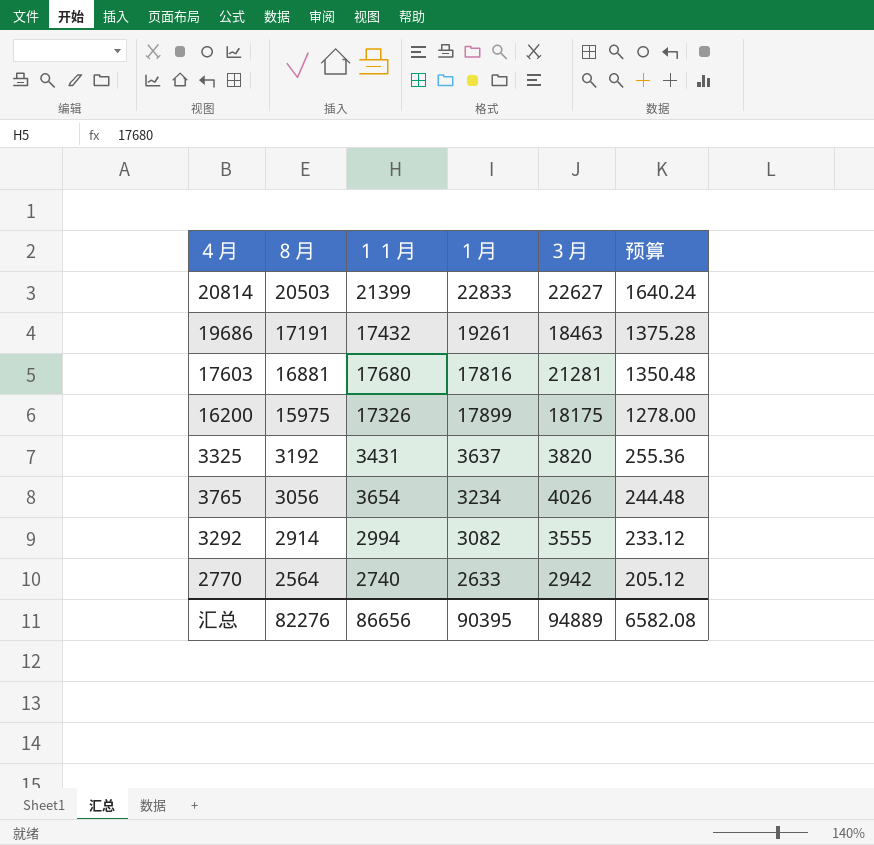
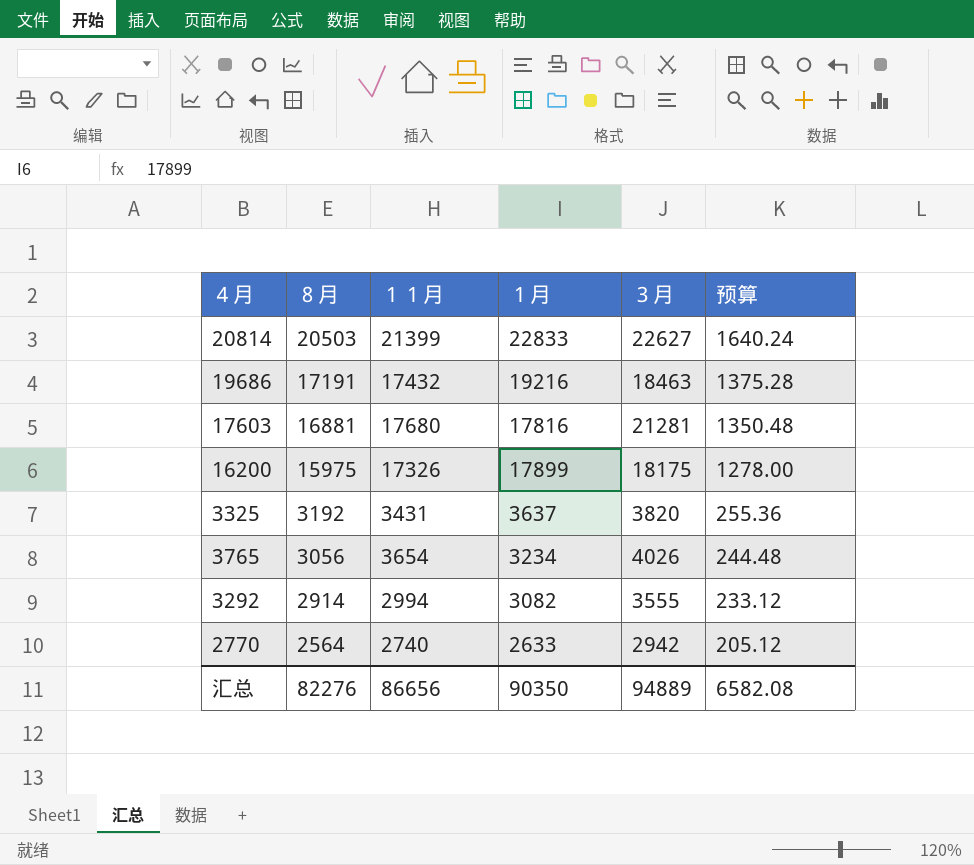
19686 | １月: 19261 -> 19216
汇总 | １月: 90395 -> 90350

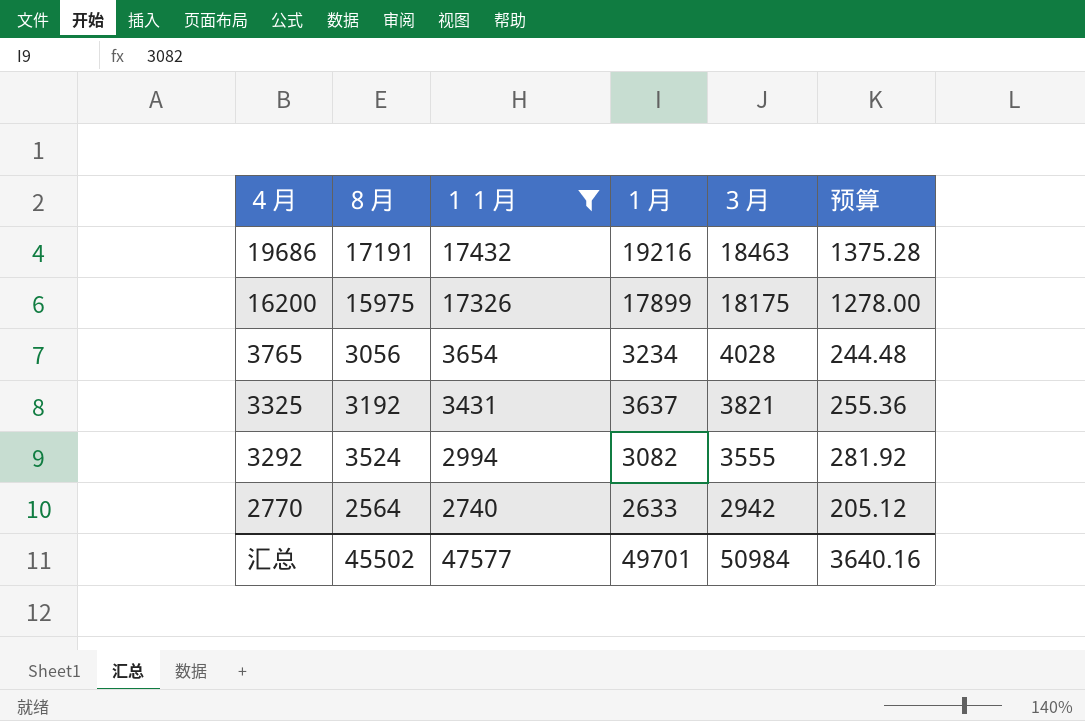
filter: none -> １１月 <= 17432
row order: ８月 descending -> ４月 descending
3765 | ３月: 4026 -> 4028
3325 | ３月: 3820 -> 3821
3292 | ８月: 2914 -> 3524
3292 | 预算: 233.12 -> 281.92
汇总 | ８月: 82276 -> 45502
汇总 | １１月: 86656 -> 47577
汇总 | １月: 90350 -> 49701
汇总 | ３月: 94889 -> 50984
汇总 | 预算: 6582.08 -> 3640.16

